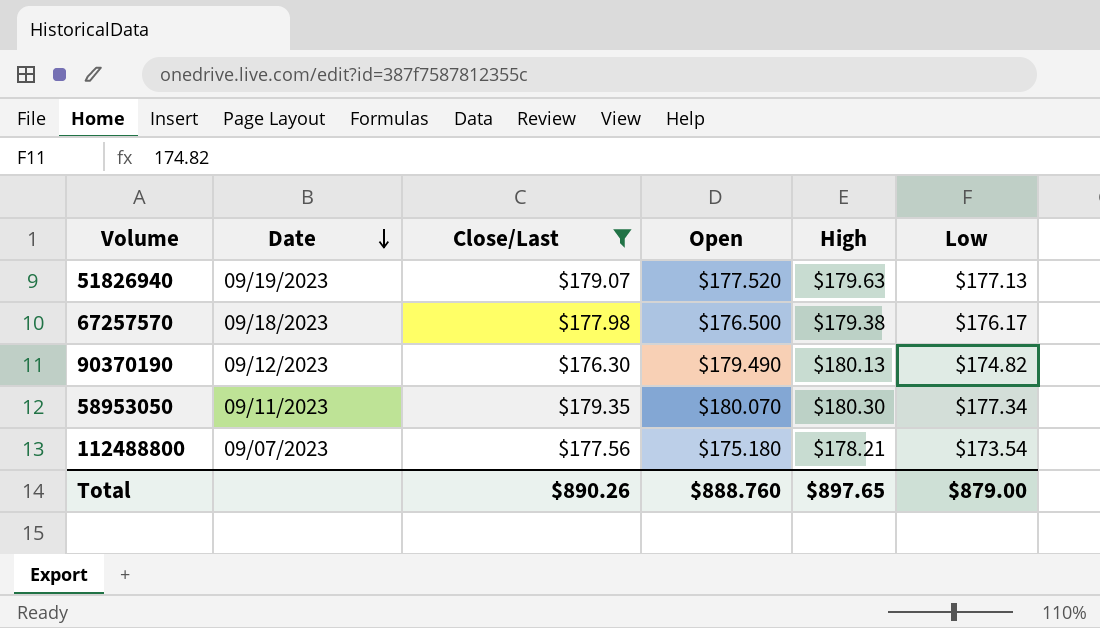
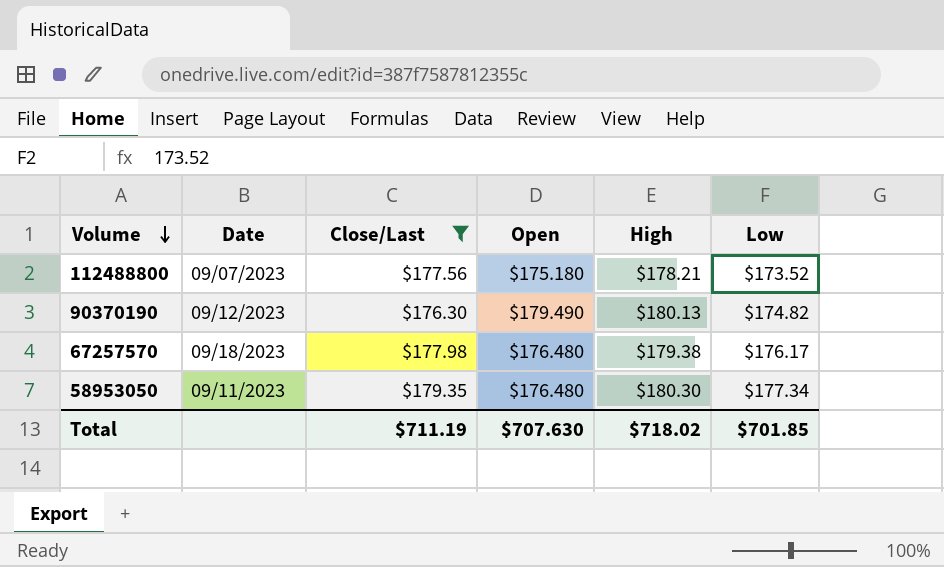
row order: Date descending -> Volume descending
row 51826940: 09/19/2023 | $179.07 | $177.520 | $179.63 | $177.13 -> none
112488800 | Low: $173.54 -> $173.52
67257570 | Open: $176.500 -> $176.480
58953050 | Open: $180.070 -> $176.480
Total | Close/Last: $890.26 -> $711.19
Total | Open: $888.760 -> $707.630
Total | High: $897.65 -> $718.02
Total | Low: $879.00 -> $701.85

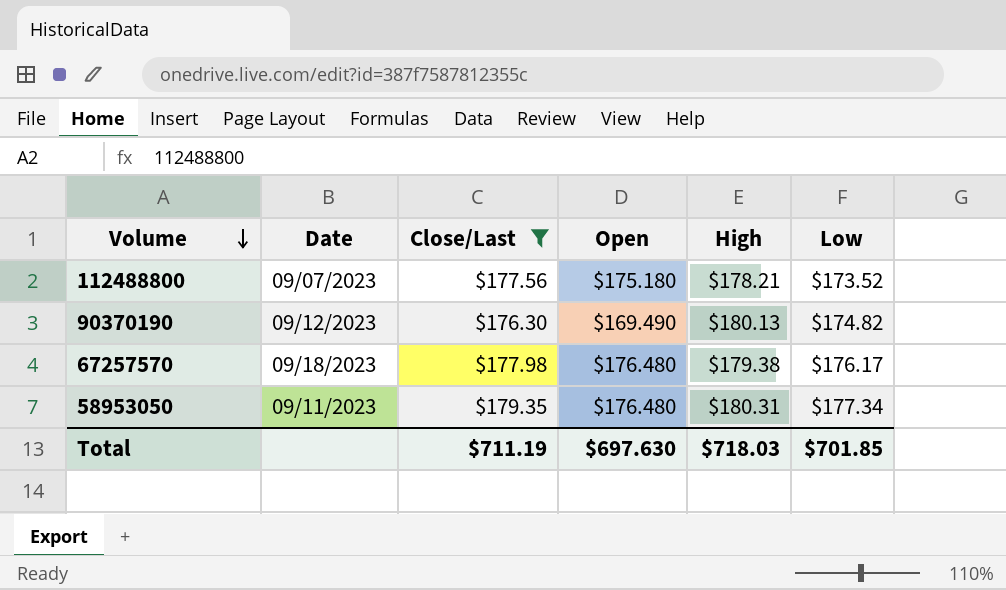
90370190 | Open: $179.490 -> $169.490
58953050 | High: $180.30 -> $180.31
Total | Open: $707.630 -> $697.630
Total | High: $718.02 -> $718.03

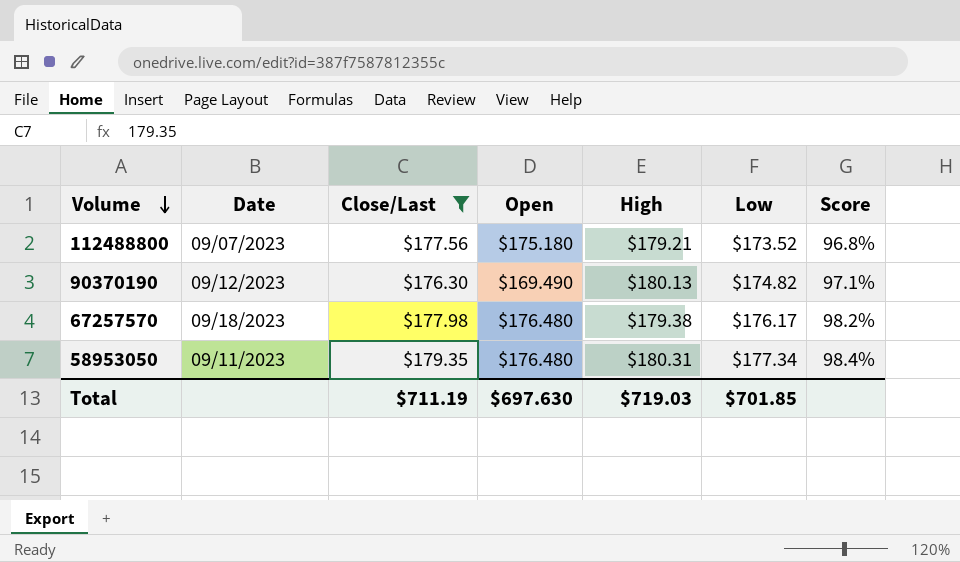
column Score | formula: none -> [Low] / [High]
112488800 | High: $178.21 -> $179.21
Total | High: $718.03 -> $719.03

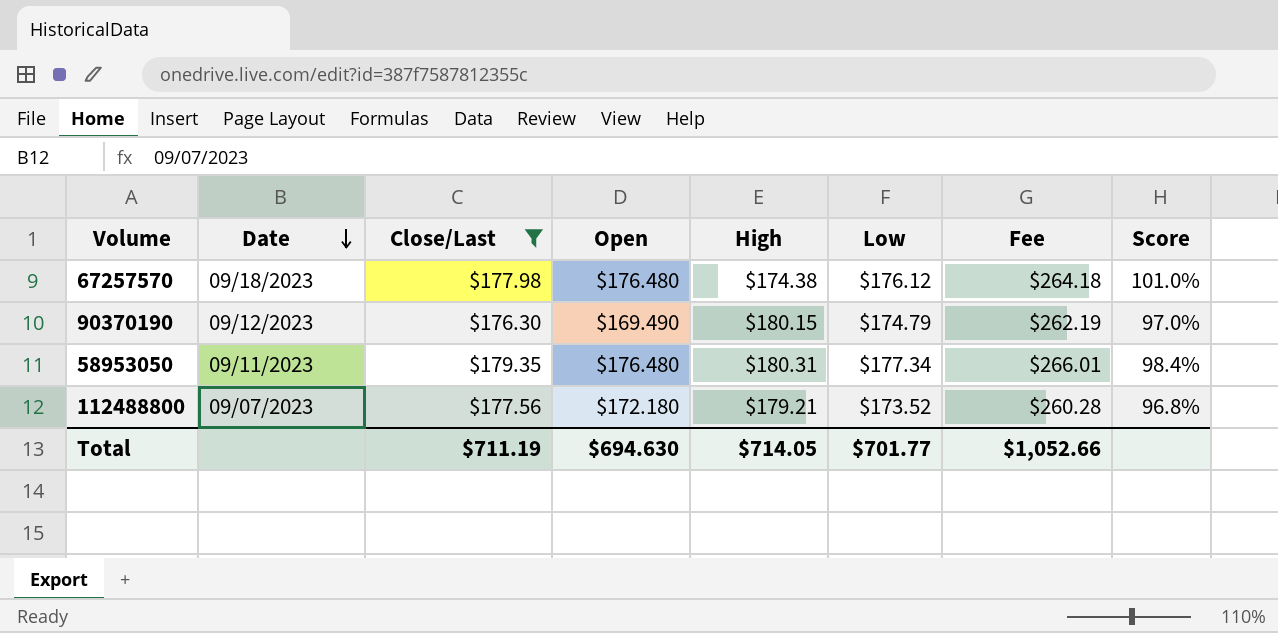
row order: Volume descending -> Date descending
column Fee | formula: none -> [Low] * 1.5
67257570 | High: $179.38 -> $174.38
67257570 | Low: $176.17 -> $176.12
67257570 | Score: 98.2% -> 101.0%
90370190 | High: $180.13 -> $180.15
90370190 | Low: $174.82 -> $174.79
90370190 | Score: 97.1% -> 97.0%
112488800 | Open: $175.180 -> $172.180
Total | Open: $697.630 -> $694.630
Total | High: $719.03 -> $714.05
Total | Low: $701.85 -> $701.77

